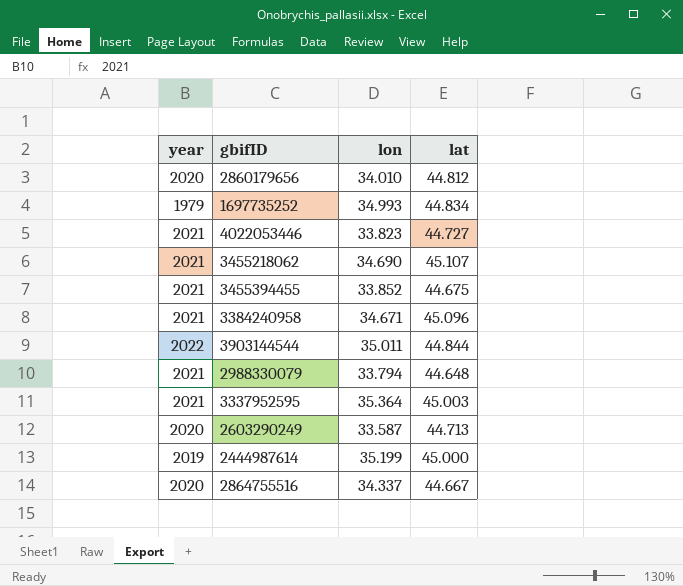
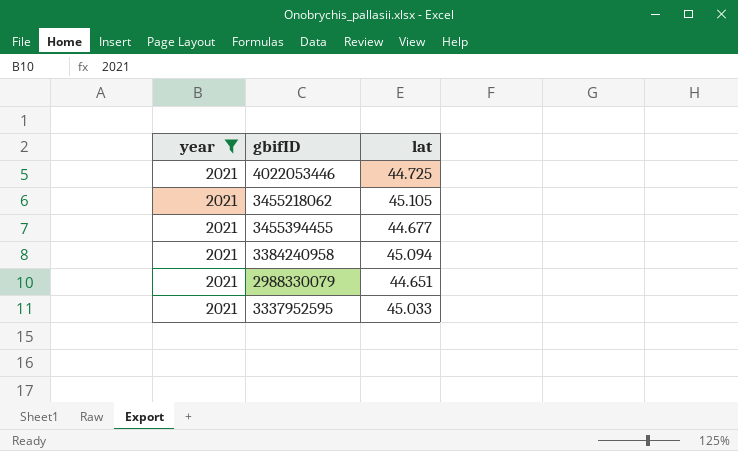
filter: none -> year = 2021
column lon | position: 3 -> none
4022053446 | lat: 44.727 -> 44.725
3455218062 | lat: 45.107 -> 45.105
3455394455 | lat: 44.675 -> 44.677
3384240958 | lat: 45.096 -> 45.094
2988330079 | lat: 44.648 -> 44.651
3337952595 | lat: 45.003 -> 45.033

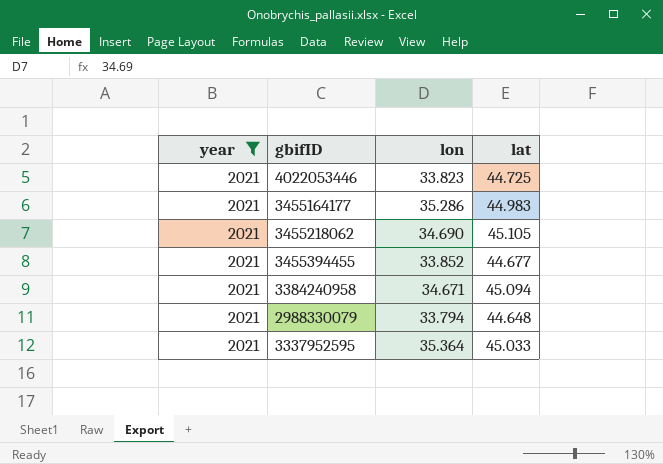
column lon | position: none -> 3
row 3455164177: none -> 2021 | 35.286 | 44.983
2988330079 | lat: 44.651 -> 44.648

